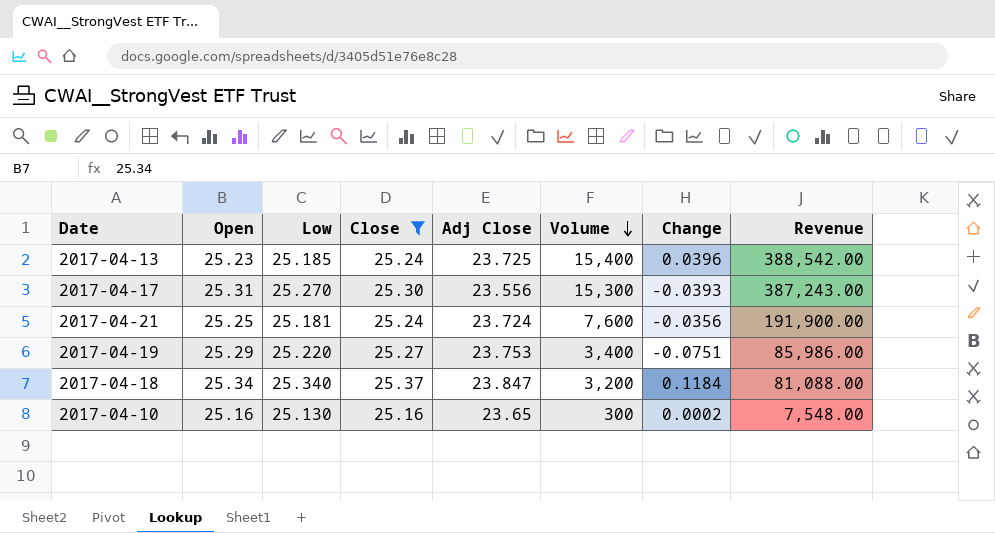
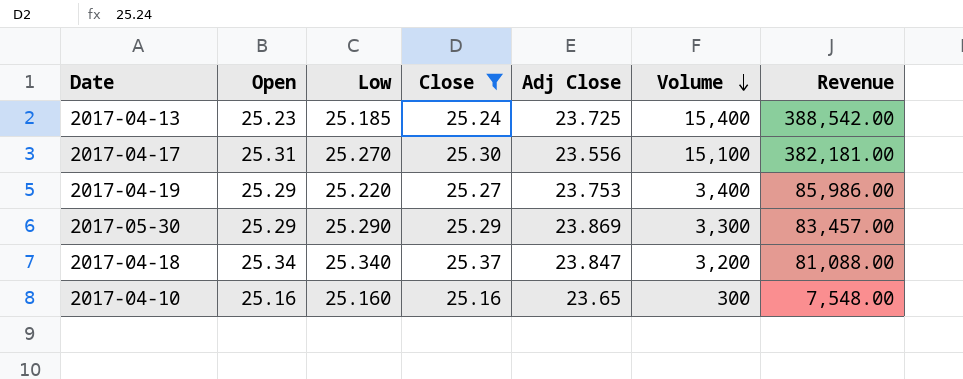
column Change | position: 7 -> none
row 2017-04-21: 25.25 | 25.181 | 25.24 | 23.724 | 7,600 | -0.0356 | 191,900.00 -> none
2017-04-17 | Volume: 15,300 -> 15,100
2017-04-17 | Revenue: 387,243.00 -> 382,181.00
row 2017-05-30: none -> 25.29 | 25.290 | 25.29 | 23.869 | 3,300 | 83,457.00
2017-04-10 | Low: 25.130 -> 25.160

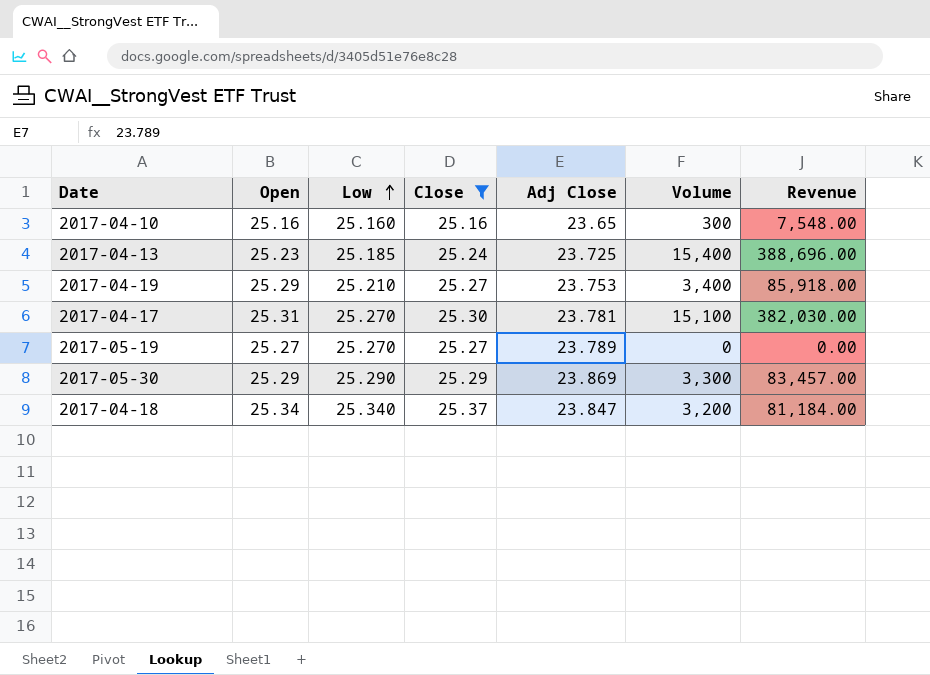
row order: Volume descending -> Low ascending
column Revenue | formula: [Open] * [Volume] -> [Close] * [Volume]
2017-04-19 | Low: 25.220 -> 25.210
2017-04-17 | Adj Close: 23.556 -> 23.781
row 2017-05-19: none -> 25.27 | 25.270 | 25.27 | 23.789 | 0 | 0.00

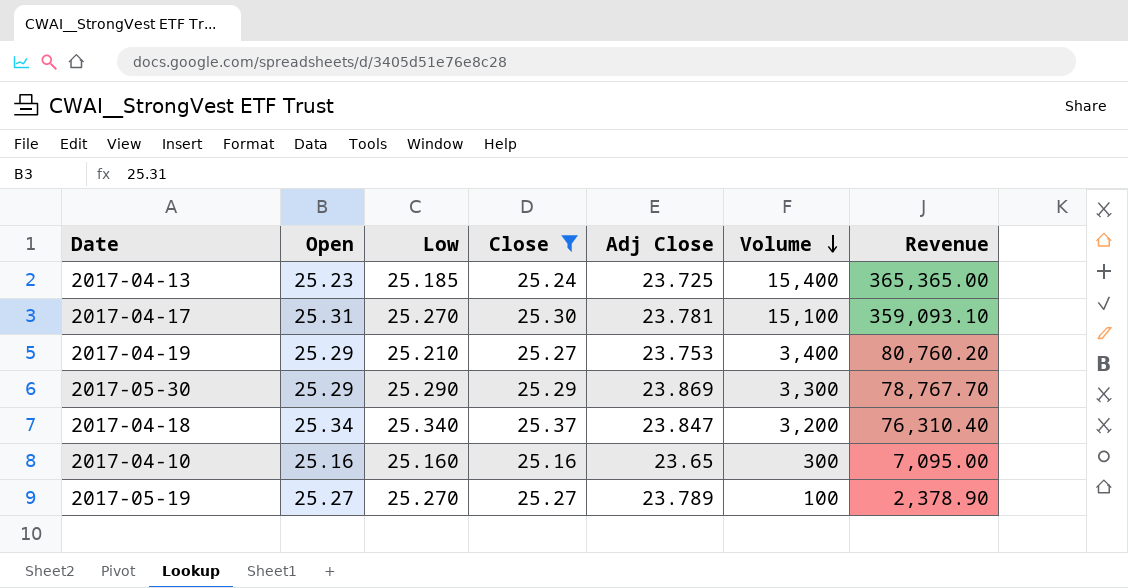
row order: Low ascending -> Volume descending
column Revenue | formula: [Close] * [Volume] -> [Adj Close] * [Volume]
2017-05-19 | Volume: 0 -> 100

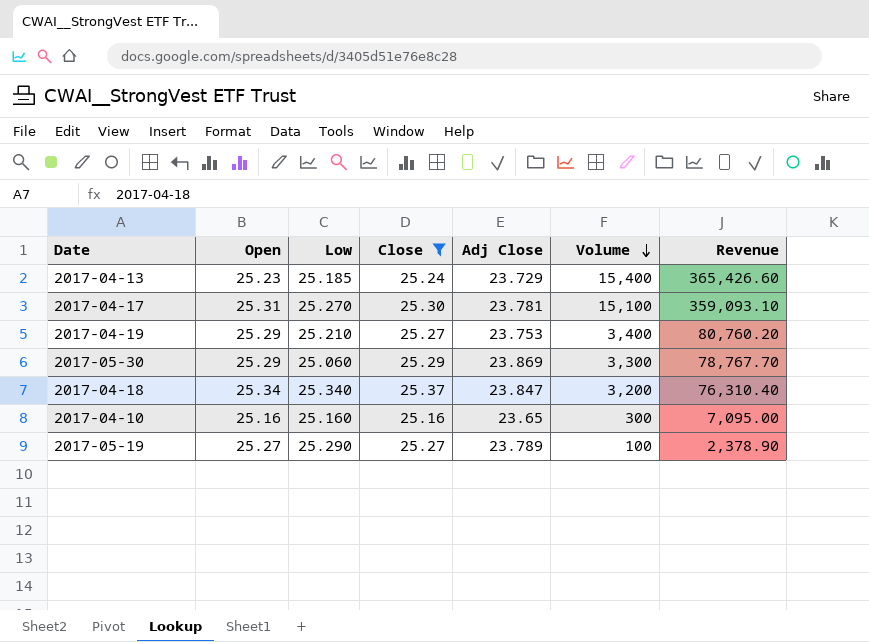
2017-04-13 | Adj Close: 23.725 -> 23.729
2017-04-13 | Revenue: 365,365.00 -> 365,426.60
2017-05-30 | Low: 25.290 -> 25.060
2017-05-19 | Low: 25.270 -> 25.290

